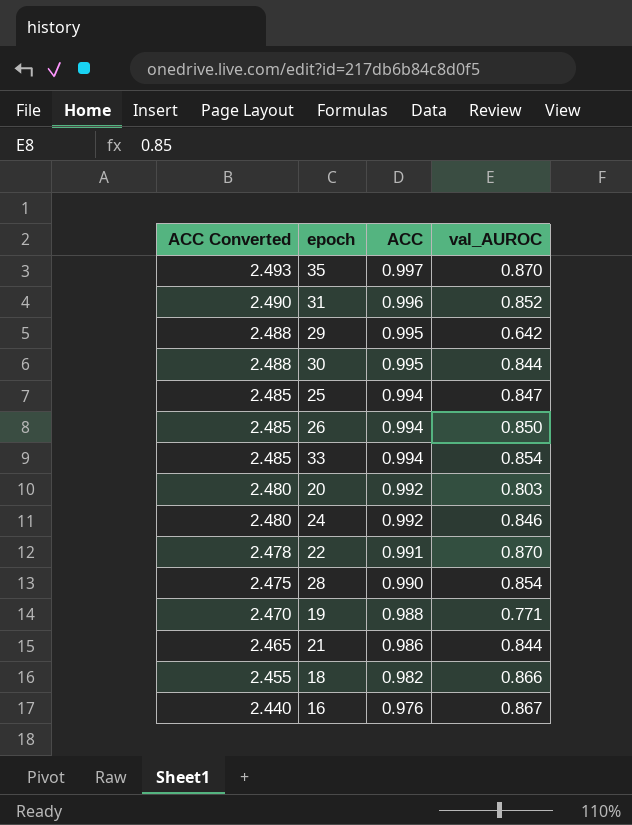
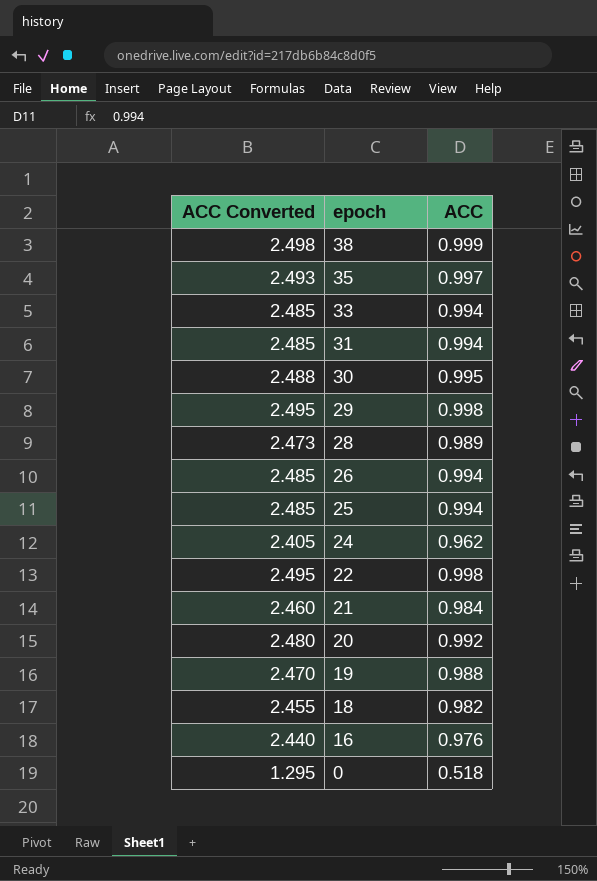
row order: ACC Converted descending -> epoch descending
column val_AUROC | position: 4 -> none
row 38: none -> 2.498 | 0.999
31 | ACC Converted: 2.490 -> 2.485
31 | ACC: 0.996 -> 0.994
29 | ACC Converted: 2.488 -> 2.495
29 | ACC: 0.995 -> 0.998
28 | ACC Converted: 2.475 -> 2.473
28 | ACC: 0.990 -> 0.989
24 | ACC Converted: 2.480 -> 2.405
24 | ACC: 0.992 -> 0.962
22 | ACC Converted: 2.478 -> 2.495
22 | ACC: 0.991 -> 0.998
21 | ACC Converted: 2.465 -> 2.460
21 | ACC: 0.986 -> 0.984
row 0: none -> 1.295 | 0.518

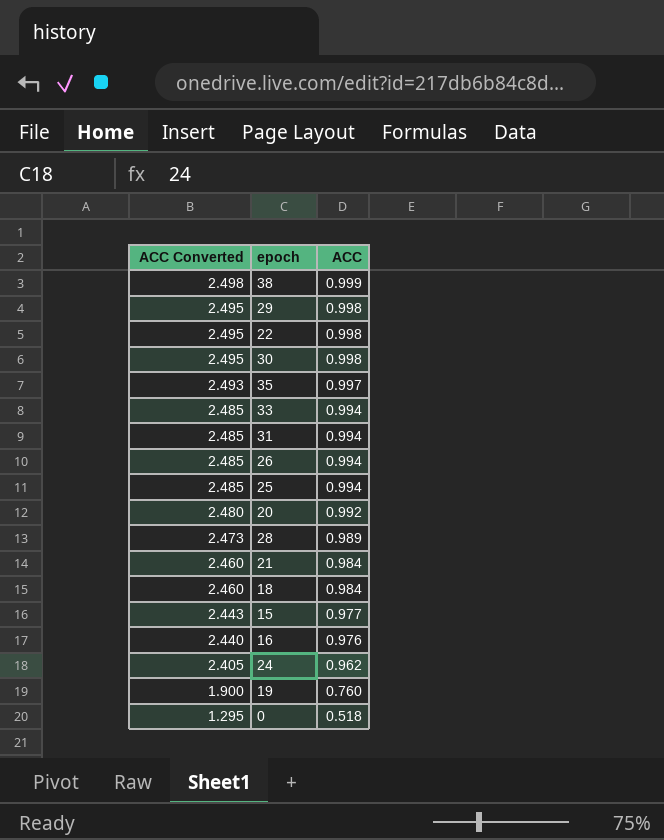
row order: epoch descending -> ACC Converted descending
30 | ACC Converted: 2.488 -> 2.495
30 | ACC: 0.995 -> 0.998
18 | ACC Converted: 2.455 -> 2.460
18 | ACC: 0.982 -> 0.984
row 15: none -> 2.443 | 0.977
19 | ACC Converted: 2.470 -> 1.900
19 | ACC: 0.988 -> 0.760

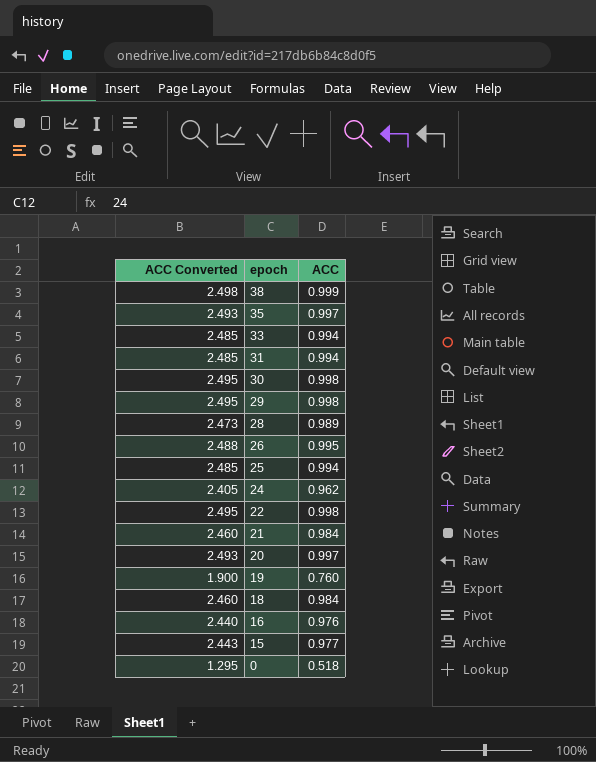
row order: ACC Converted descending -> epoch descending
26 | ACC Converted: 2.485 -> 2.488
26 | ACC: 0.994 -> 0.995
20 | ACC Converted: 2.480 -> 2.493
20 | ACC: 0.992 -> 0.997

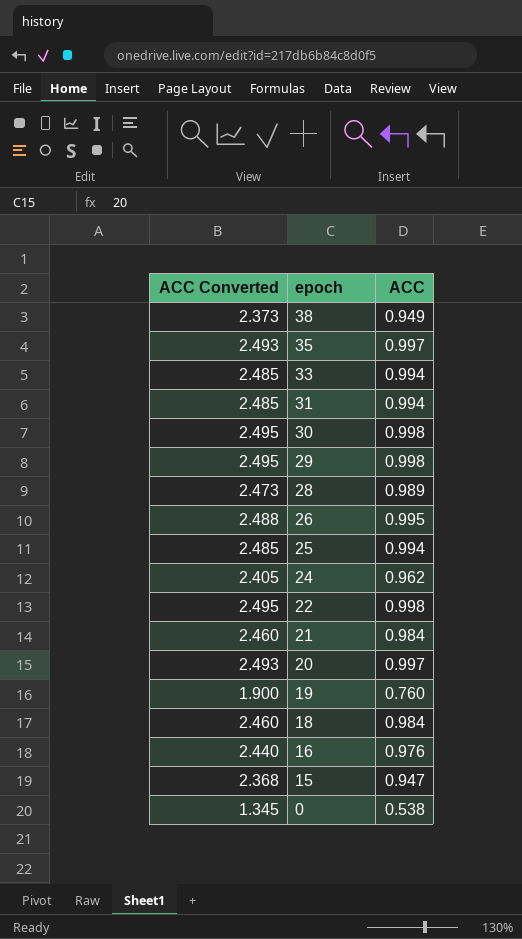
38 | ACC Converted: 2.498 -> 2.373
38 | ACC: 0.999 -> 0.949
15 | ACC Converted: 2.443 -> 2.368
15 | ACC: 0.977 -> 0.947
0 | ACC Converted: 1.295 -> 1.345
0 | ACC: 0.518 -> 0.538

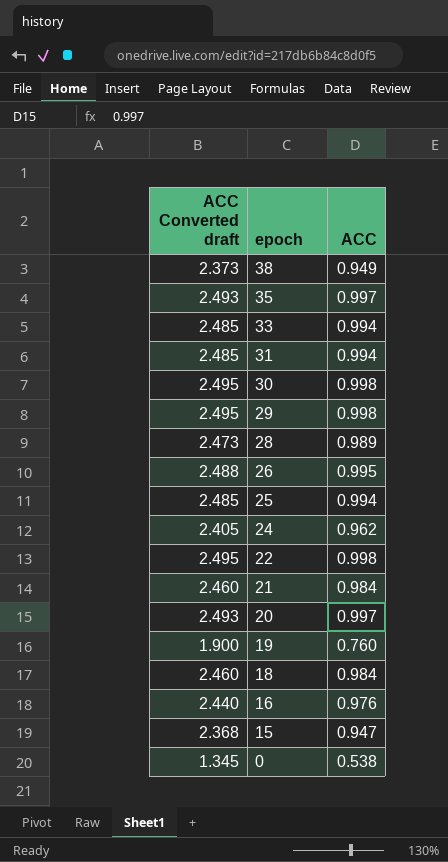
column name: ACC Converted -> ACC Converted draft

